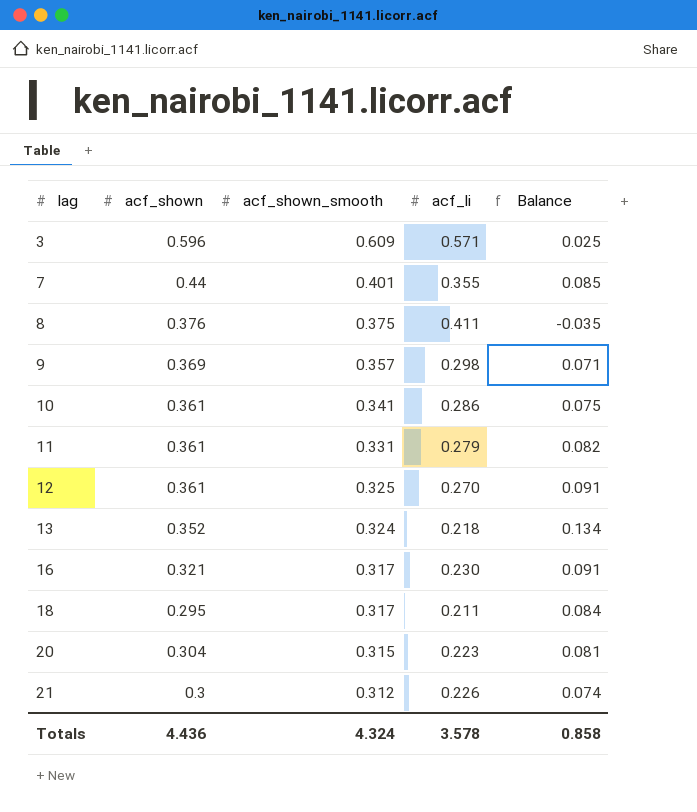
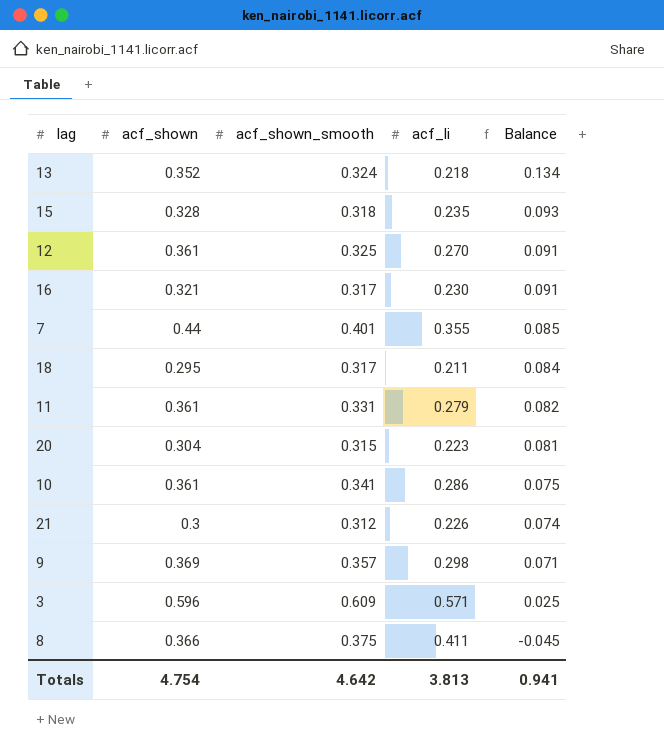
row order: lag ascending -> Balance descending
row 15: none -> 0.328 | 0.318 | 0.235 | 0.093
8 | acf_shown: 0.376 -> 0.366
8 | Balance: -0.035 -> -0.045
Totals | acf_shown: 4.436 -> 4.754
Totals | acf_shown_smooth: 4.324 -> 4.642
Totals | acf_li: 3.578 -> 3.813
Totals | Balance: 0.858 -> 0.941

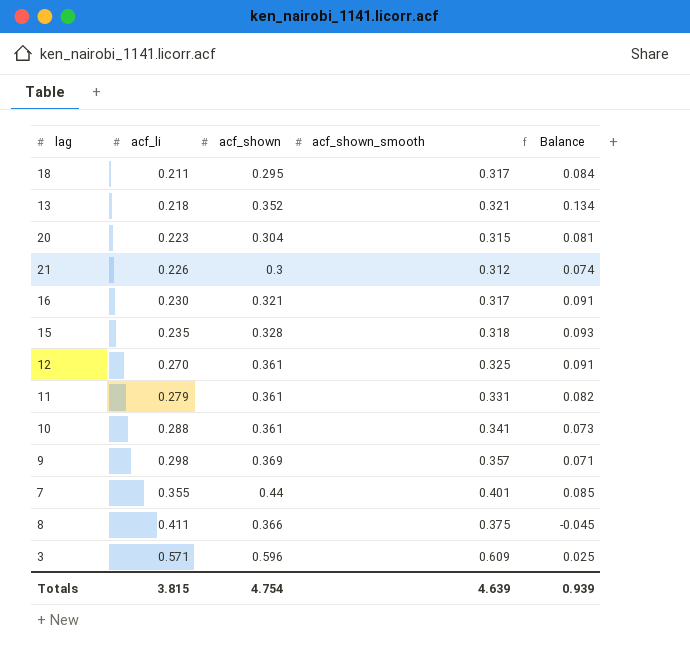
row order: Balance descending -> acf_li ascending
column acf_li | position: 4 -> 2
13 | acf_shown_smooth: 0.324 -> 0.321
10 | acf_li: 0.286 -> 0.288
10 | Balance: 0.075 -> 0.073
Totals | acf_li: 3.813 -> 3.815
Totals | acf_shown_smooth: 4.642 -> 4.639
Totals | Balance: 0.941 -> 0.939

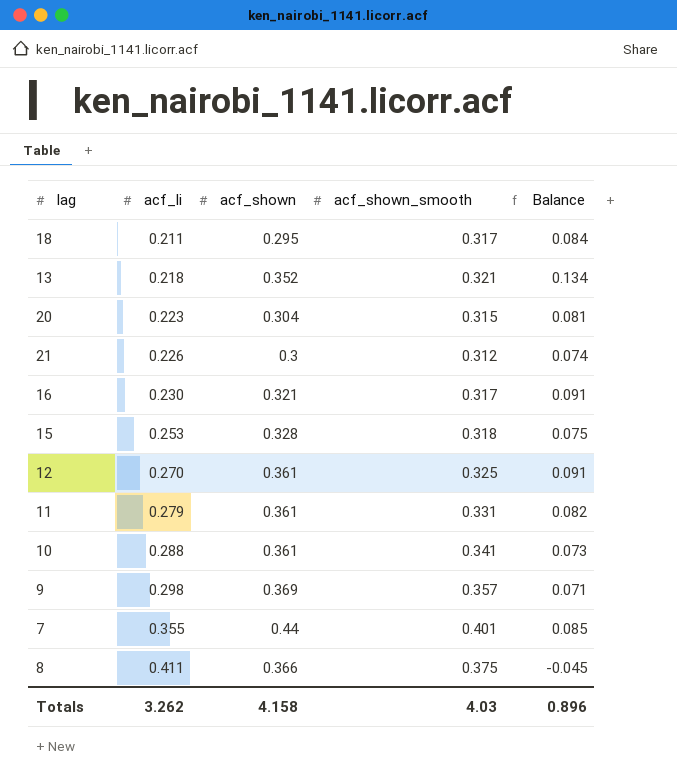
row 3: 0.571 | 0.596 | 0.609 | 0.025 -> none
15 | acf_li: 0.235 -> 0.253
15 | Balance: 0.093 -> 0.075
Totals | acf_li: 3.815 -> 3.262
Totals | acf_shown: 4.754 -> 4.158
Totals | acf_shown_smooth: 4.639 -> 4.03
Totals | Balance: 0.939 -> 0.896

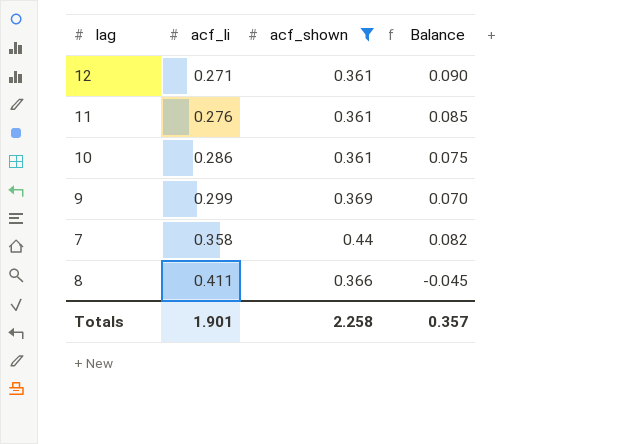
filter: none -> acf_shown >= 0.361
column acf_shown_smooth | position: 4 -> none
12 | acf_li: 0.270 -> 0.271
12 | Balance: 0.091 -> 0.090
11 | acf_li: 0.279 -> 0.276
11 | Balance: 0.082 -> 0.085
10 | acf_li: 0.288 -> 0.286
10 | Balance: 0.073 -> 0.075
9 | acf_li: 0.298 -> 0.299
9 | Balance: 0.071 -> 0.070
7 | acf_li: 0.355 -> 0.358
7 | Balance: 0.085 -> 0.082
Totals | acf_li: 3.262 -> 1.901
Totals | acf_shown: 4.158 -> 2.258
Totals | Balance: 0.896 -> 0.357

